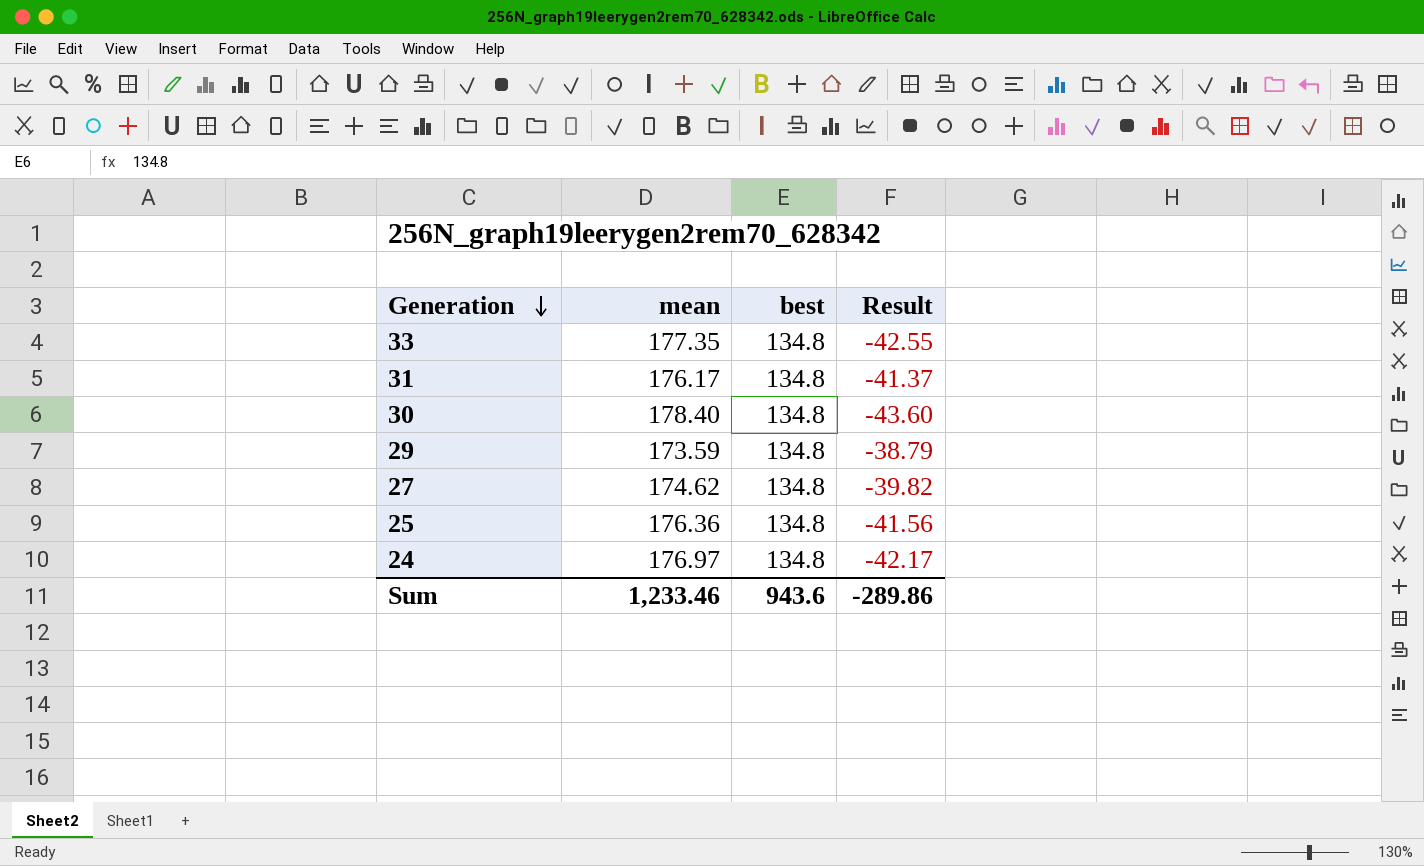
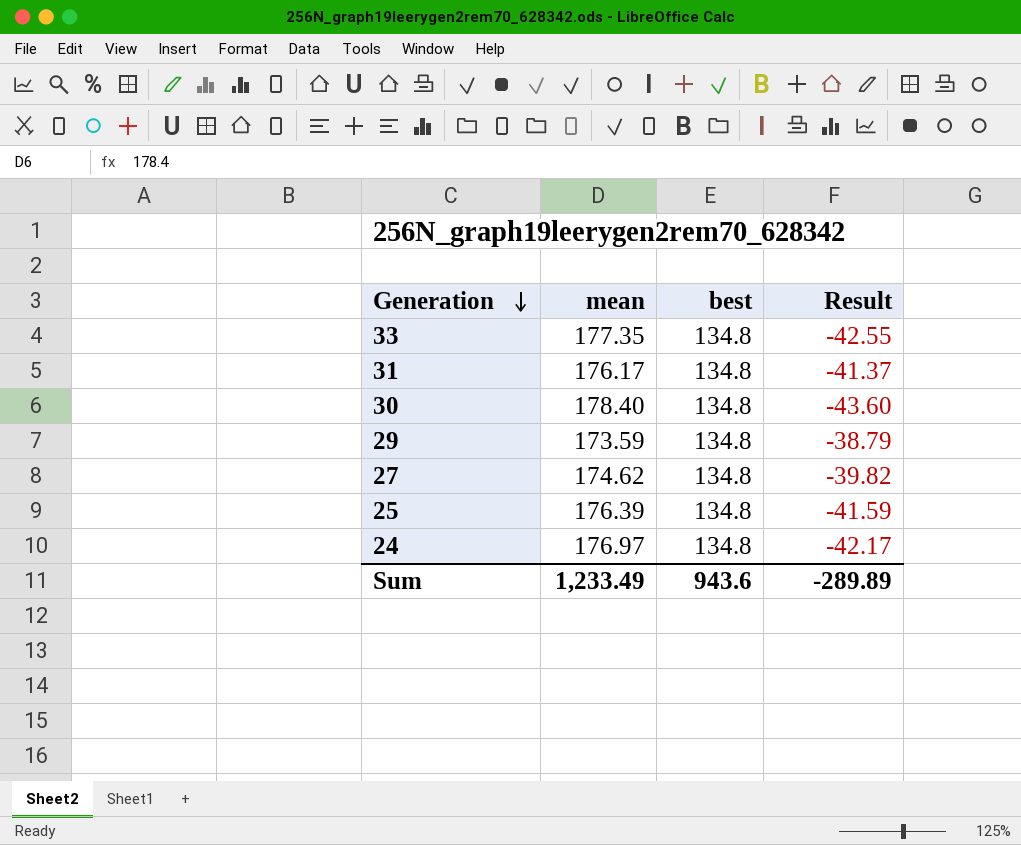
25 | mean: 176.36 -> 176.39
25 | Result: -41.56 -> -41.59
Sum | mean: 1,233.46 -> 1,233.49
Sum | Result: -289.86 -> -289.89

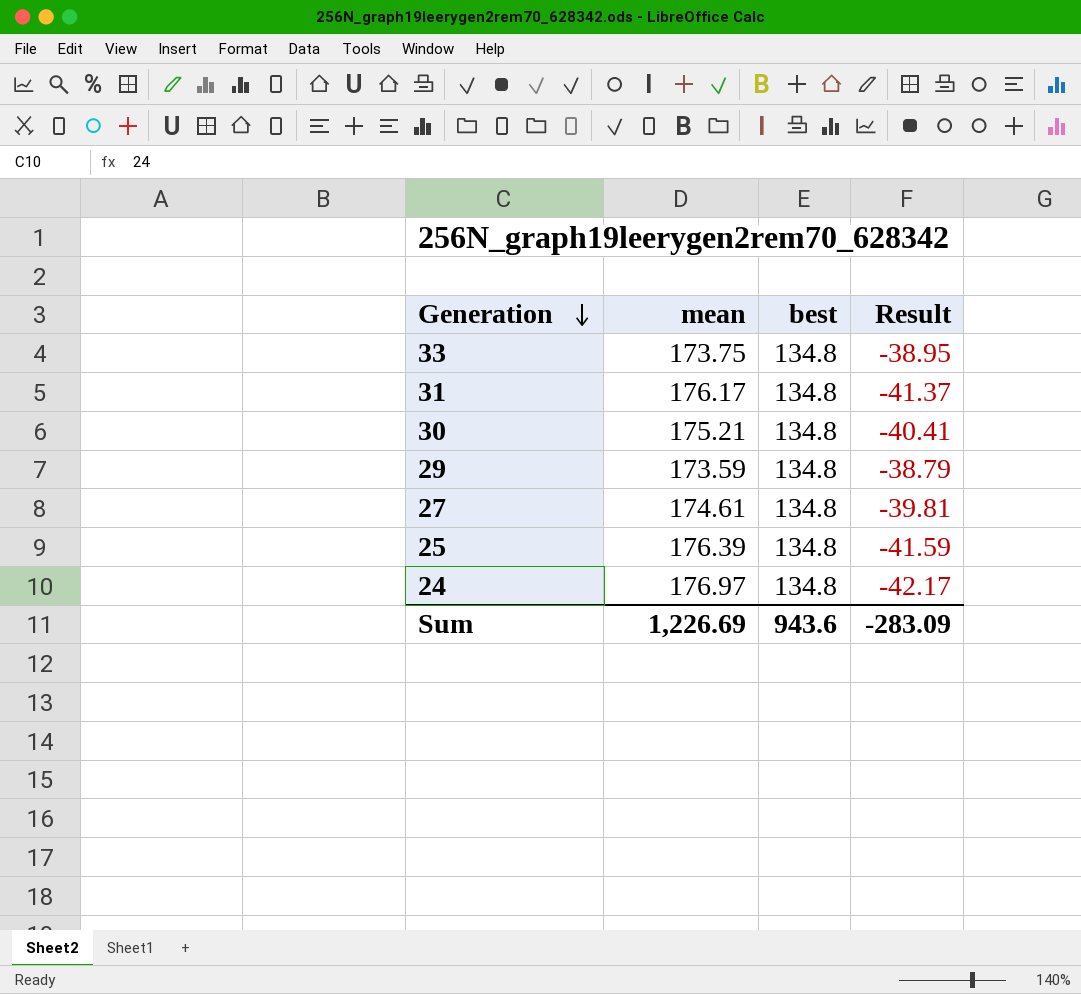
33 | mean: 177.35 -> 173.75
33 | Result: -42.55 -> -38.95
30 | mean: 178.40 -> 175.21
30 | Result: -43.60 -> -40.41
27 | mean: 174.62 -> 174.61
27 | Result: -39.82 -> -39.81
Sum | mean: 1,233.49 -> 1,226.69
Sum | Result: -289.89 -> -283.09

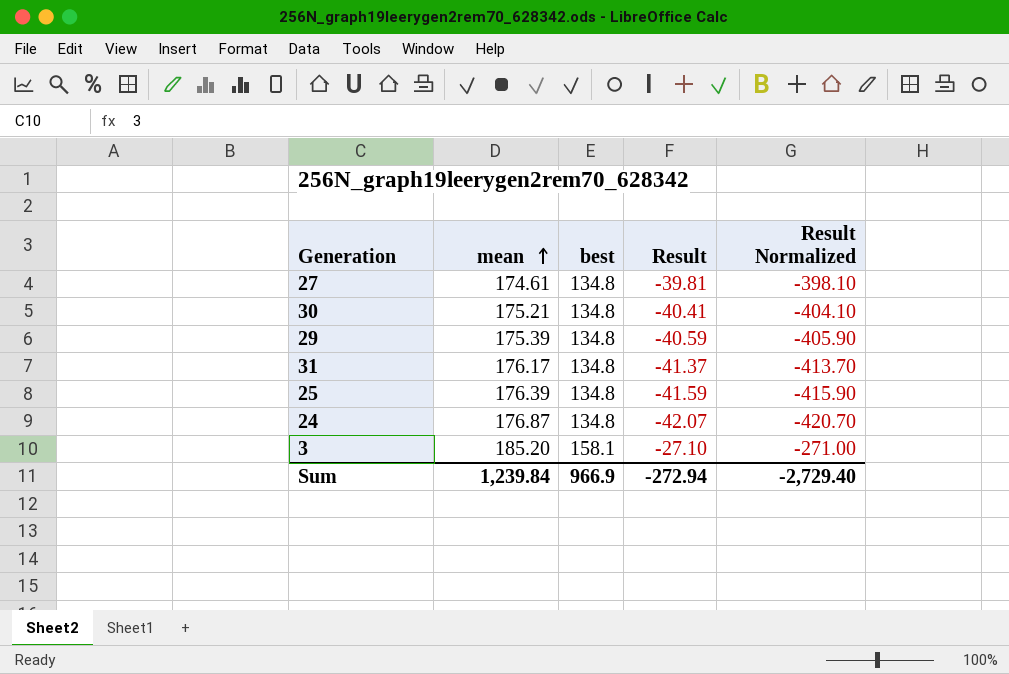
row order: Generation descending -> mean ascending
column Result Normalized | formula: none -> [Result] * 10
row 33: 173.75 | 134.8 | -38.95 -> none
29 | mean: 173.59 -> 175.39
29 | Result: -38.79 -> -40.59
24 | mean: 176.97 -> 176.87
24 | Result: -42.17 -> -42.07
row 3: none -> 185.20 | 158.1 | -27.10 | -271.00
Sum | mean: 1,226.69 -> 1,239.84
Sum | best: 943.6 -> 966.9
Sum | Result: -283.09 -> -272.94

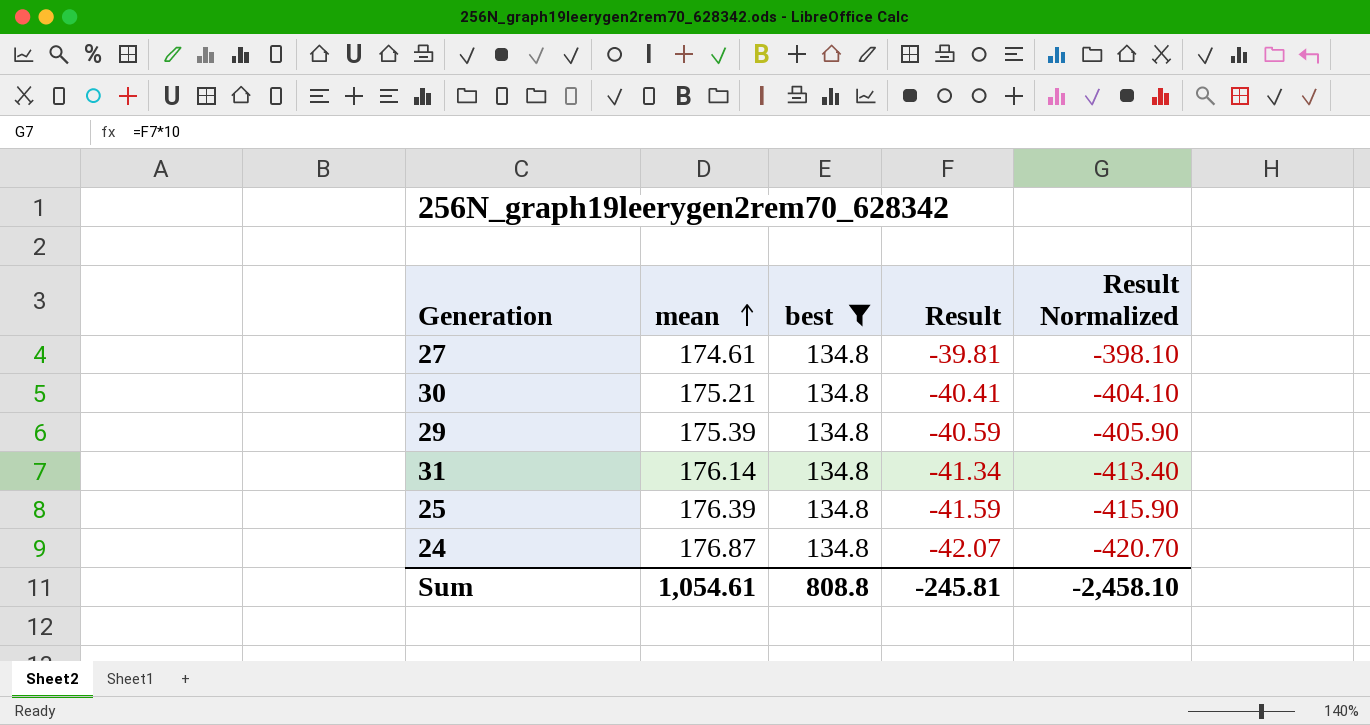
filter: none -> best = 134.8
31 | mean: 176.17 -> 176.14
31 | Result: -41.37 -> -41.34
31 | Result Normalized: -413.70 -> -413.40
Sum | mean: 1,239.84 -> 1,054.61
Sum | best: 966.9 -> 808.8
Sum | Result: -272.94 -> -245.81
Sum | Result Normalized: -2,729.40 -> -2,458.10

